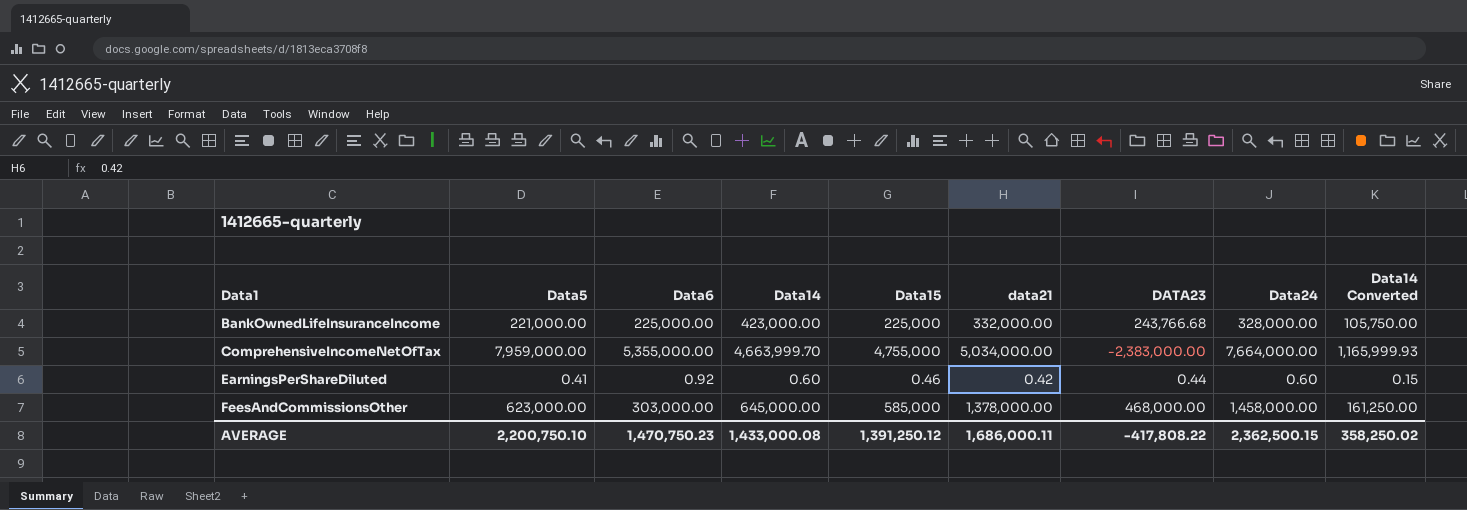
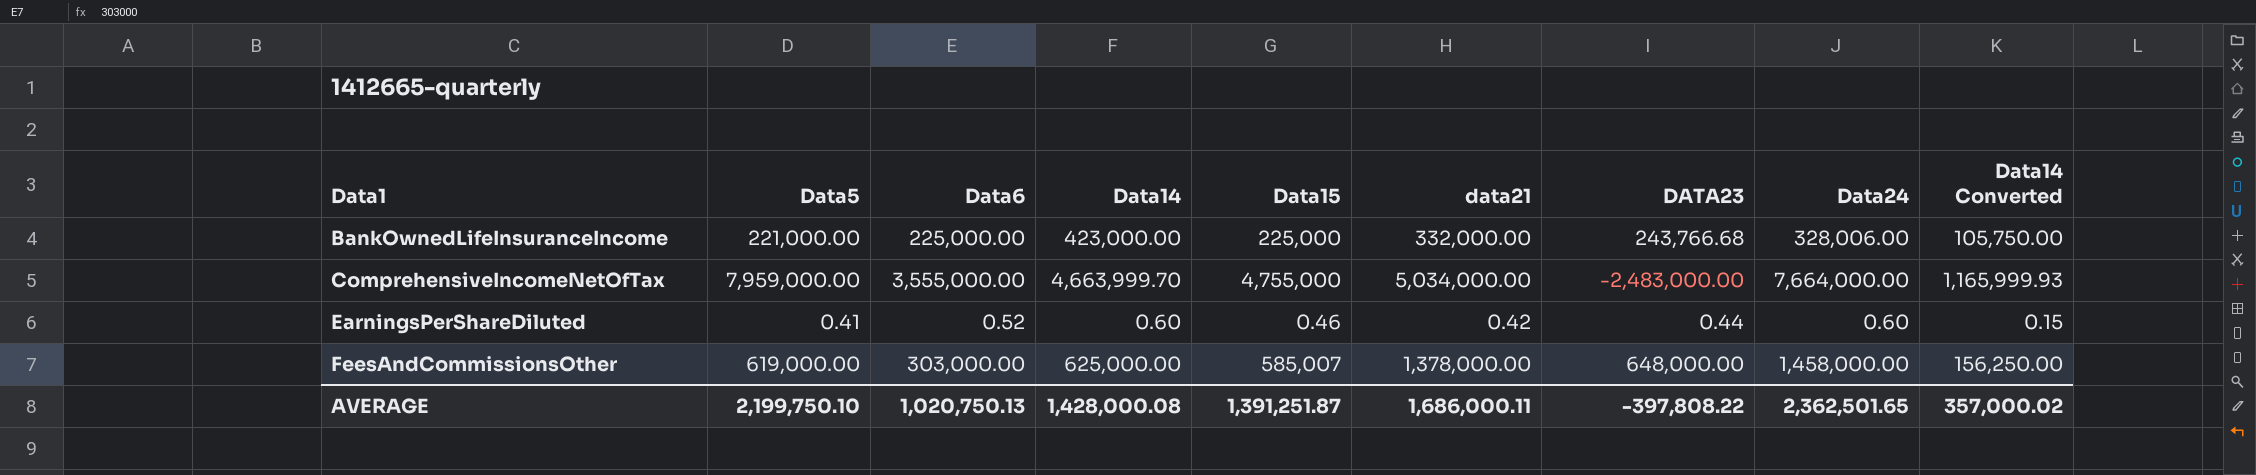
BankOwnedLifeInsuranceIncome | Data24: 328,000.00 -> 328,006.00
ComprehensiveIncomeNetOfTax | Data6: 5,355,000.00 -> 3,555,000.00
ComprehensiveIncomeNetOfTax | DATA23: -2,383,000.00 -> -2,483,000.00
EarningsPerShareDiluted | Data6: 0.92 -> 0.52
FeesAndCommissionsOther | Data5: 623,000.00 -> 619,000.00
FeesAndCommissionsOther | Data14: 645,000.00 -> 625,000.00
FeesAndCommissionsOther | Data15: 585,000 -> 585,007
FeesAndCommissionsOther | DATA23: 468,000.00 -> 648,000.00
FeesAndCommissionsOther | Data14 Converted: 161,250.00 -> 156,250.00
AVERAGE | Data5: 2,200,750.10 -> 2,199,750.10
AVERAGE | Data6: 1,470,750.23 -> 1,020,750.13
AVERAGE | Data14: 1,433,000.08 -> 1,428,000.08
AVERAGE | Data15: 1,391,250.12 -> 1,391,251.87
AVERAGE | DATA23: -417,808.22 -> -397,808.22
AVERAGE | Data24: 2,362,500.15 -> 2,362,501.65
AVERAGE | Data14 Converted: 358,250.02 -> 357,000.02

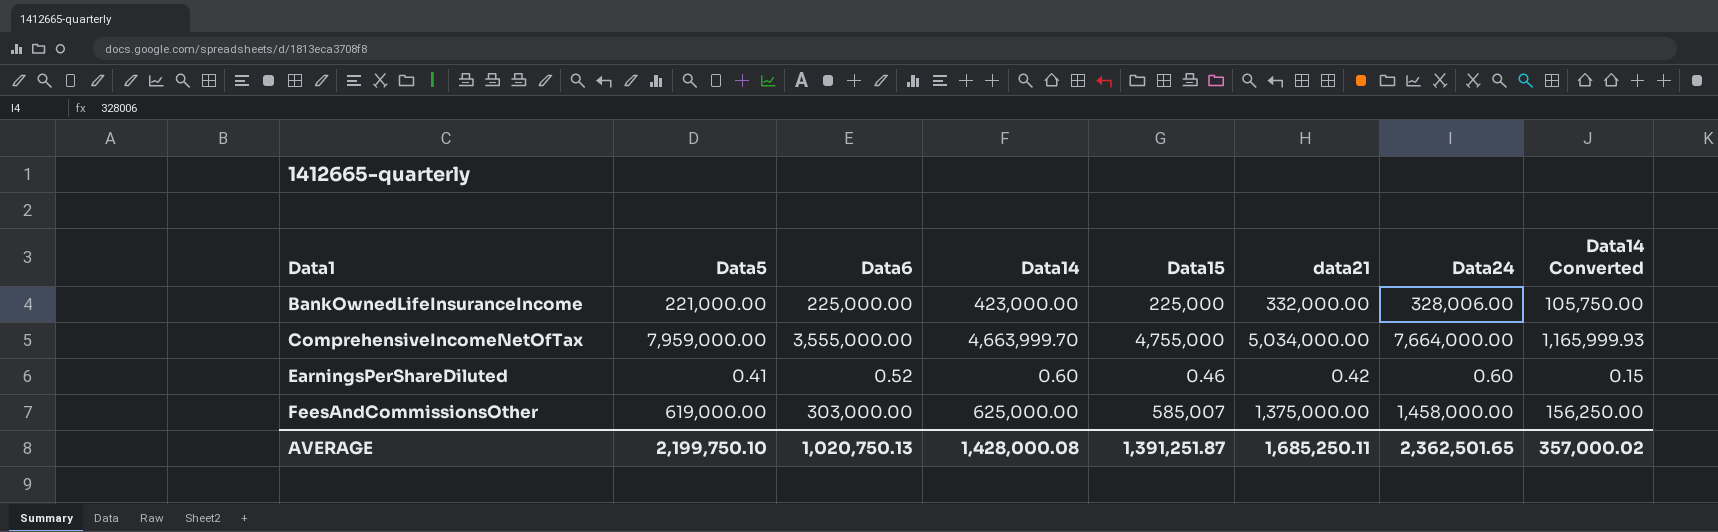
column DATA23 | position: 7 -> none
FeesAndCommissionsOther | data21: 1,378,000.00 -> 1,375,000.00
AVERAGE | data21: 1,686,000.11 -> 1,685,250.11

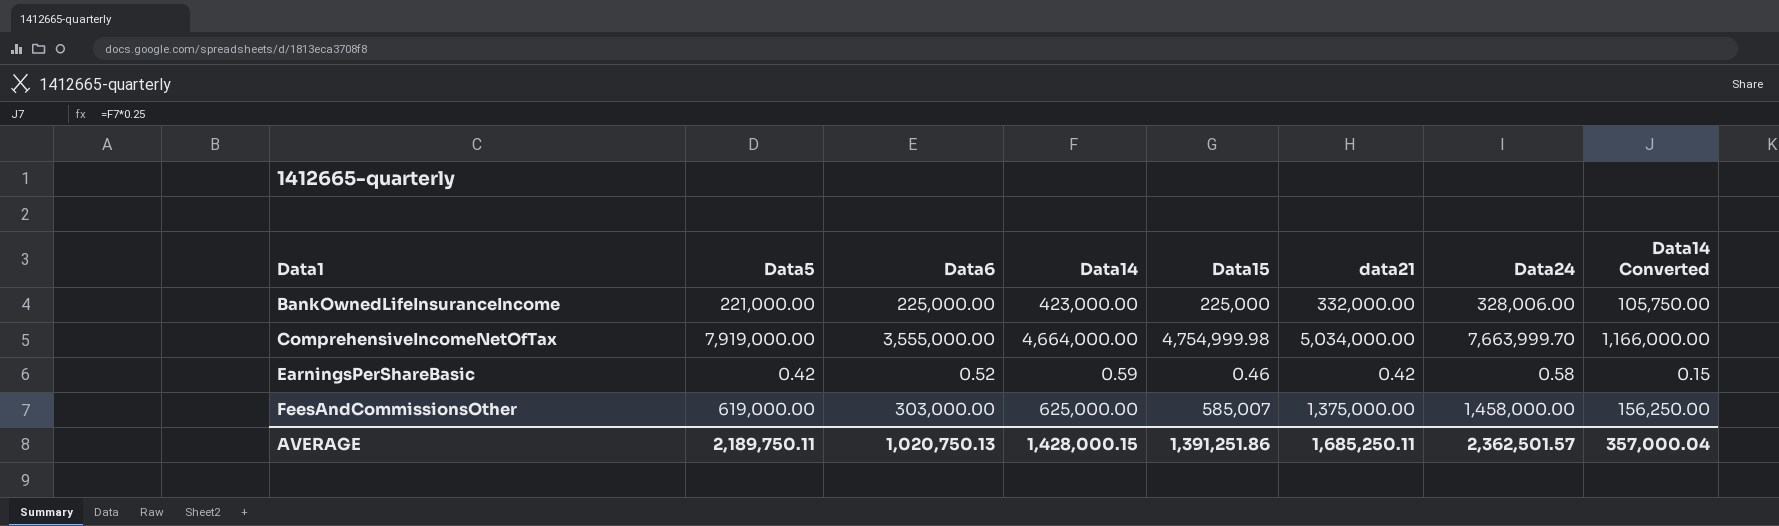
row EarningsPerShareDiluted: 0.41 | 0.52 | 0.60 | 0.46 | 0.42 | 0.60 | 0.15 -> none
ComprehensiveIncomeNetOfTax | Data5: 7,959,000.00 -> 7,919,000.00
ComprehensiveIncomeNetOfTax | Data14: 4,663,999.70 -> 4,664,000.00
ComprehensiveIncomeNetOfTax | Data15: 4,755,000 -> 4,754,999.98
ComprehensiveIncomeNetOfTax | Data24: 7,664,000.00 -> 7,663,999.70
ComprehensiveIncomeNetOfTax | Data14 Converted: 1,165,999.93 -> 1,166,000.00
row EarningsPerShareBasic: none -> 0.42 | 0.52 | 0.59 | 0.46 | 0.42 | 0.58 | 0.15
AVERAGE | Data5: 2,199,750.10 -> 2,189,750.11
AVERAGE | Data14: 1,428,000.08 -> 1,428,000.15
AVERAGE | Data15: 1,391,251.87 -> 1,391,251.86
AVERAGE | Data24: 2,362,501.65 -> 2,362,501.57
AVERAGE | Data14 Converted: 357,000.02 -> 357,000.04

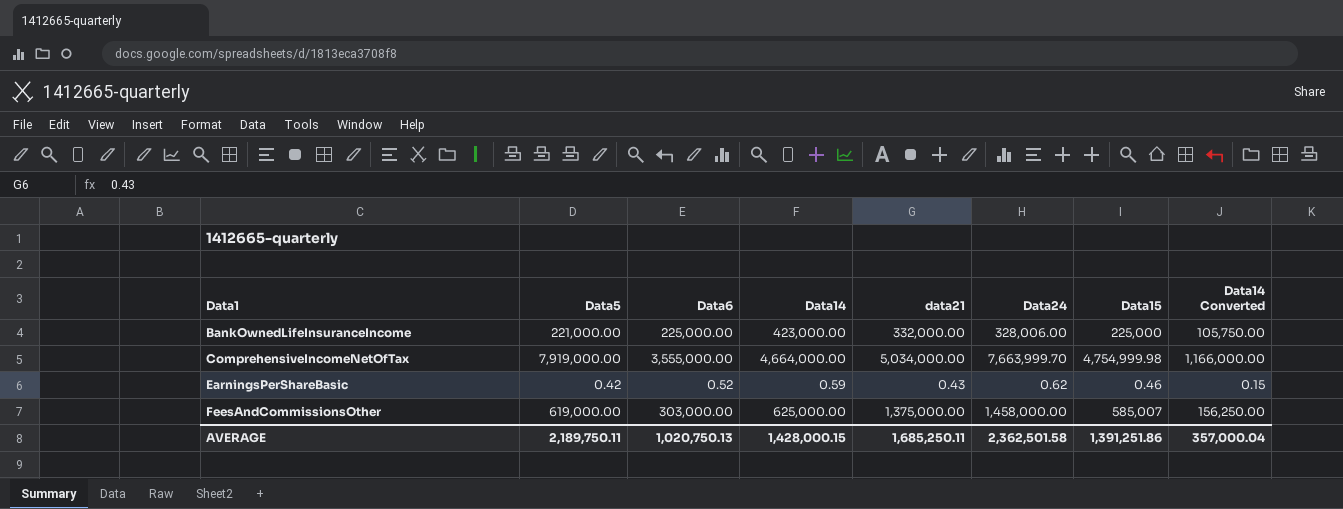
column Data15 | position: 5 -> 7
EarningsPerShareBasic | data21: 0.42 -> 0.43
EarningsPerShareBasic | Data24: 0.58 -> 0.62
AVERAGE | Data24: 2,362,501.57 -> 2,362,501.58

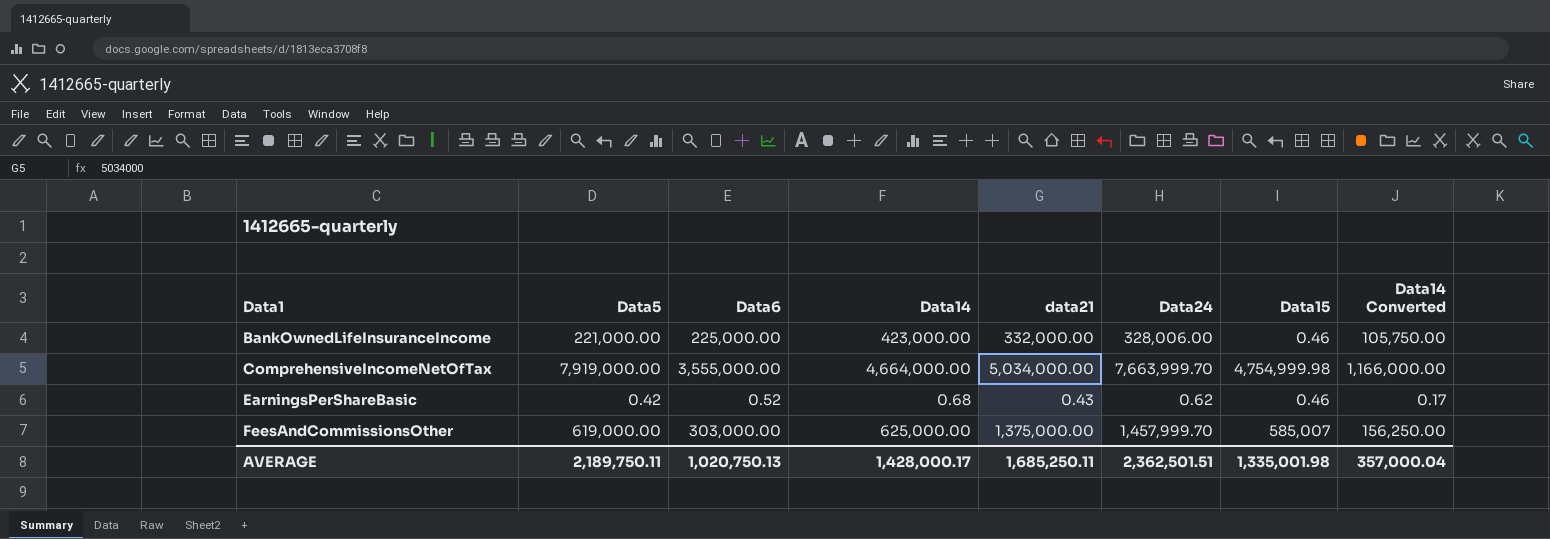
BankOwnedLifeInsuranceIncome | Data15: 225,000 -> 0.46
EarningsPerShareBasic | Data14: 0.59 -> 0.68
EarningsPerShareBasic | Data14 Converted: 0.15 -> 0.17
FeesAndCommissionsOther | Data24: 1,458,000.00 -> 1,457,999.70
AVERAGE | Data14: 1,428,000.15 -> 1,428,000.17
AVERAGE | Data24: 2,362,501.58 -> 2,362,501.51
AVERAGE | Data15: 1,391,251.86 -> 1,335,001.98

